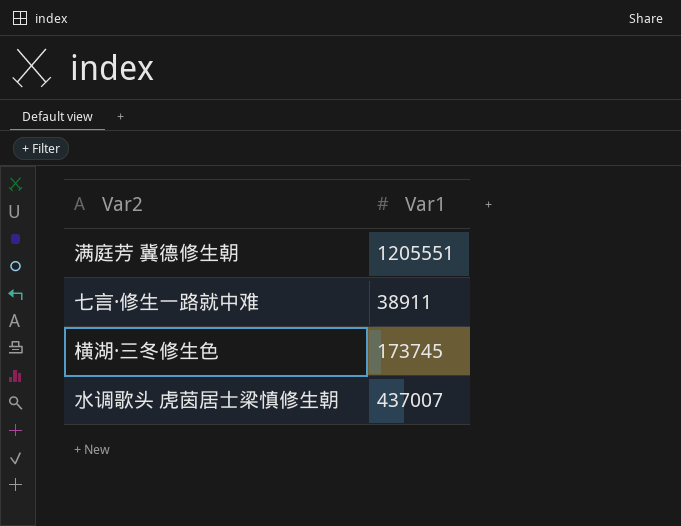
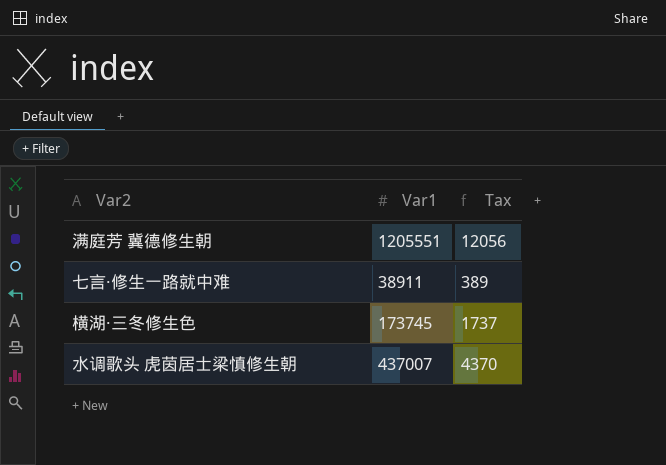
column Tax | formula: none -> [Var1] * 0.01

